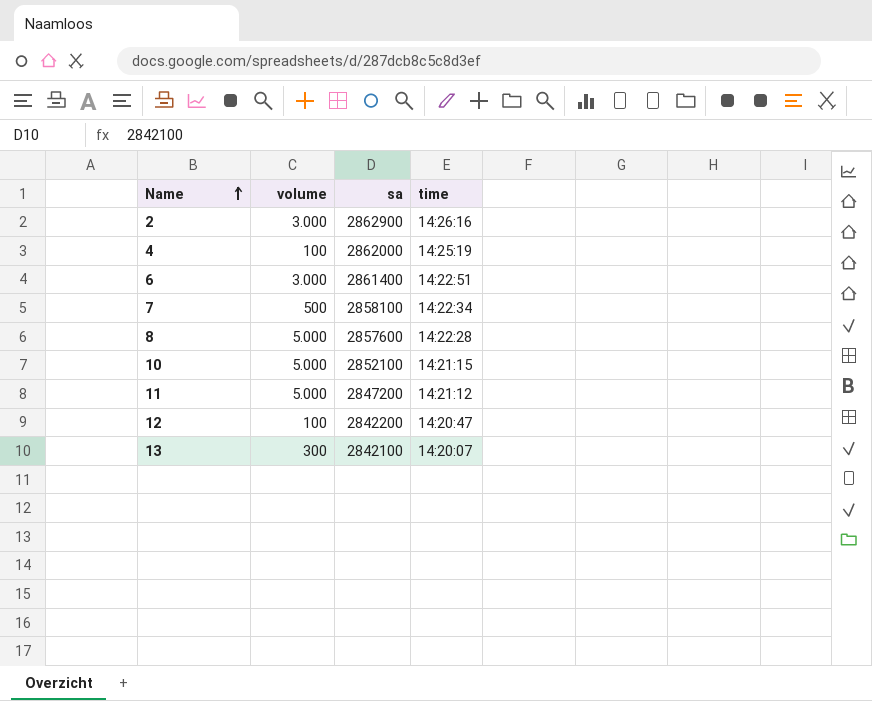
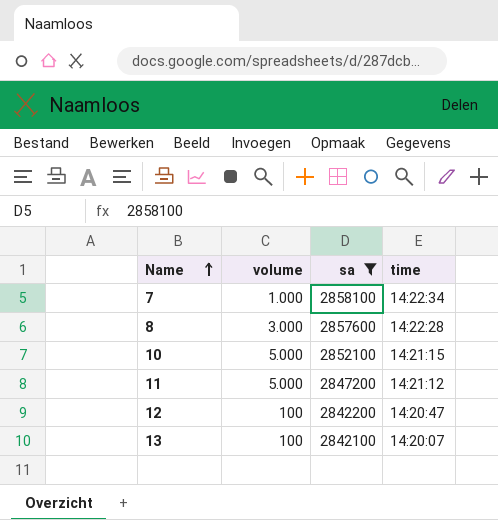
filter: none -> sa <= 2858100
7 | volume: 500 -> 1.000
8 | volume: 5.000 -> 3.000
13 | volume: 300 -> 100

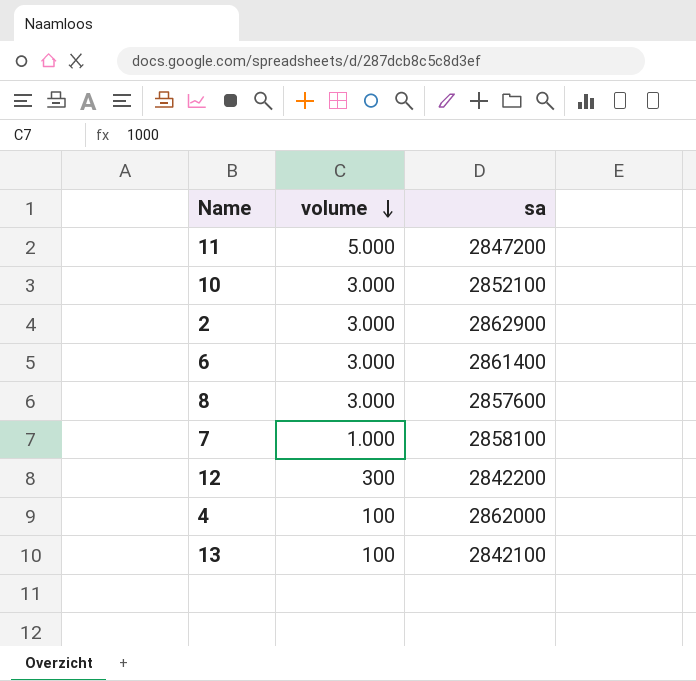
filter: sa <= 2858100 -> none
row order: Name ascending -> volume descending
column time | position: 4 -> none
10 | volume: 5.000 -> 3.000
12 | volume: 100 -> 300

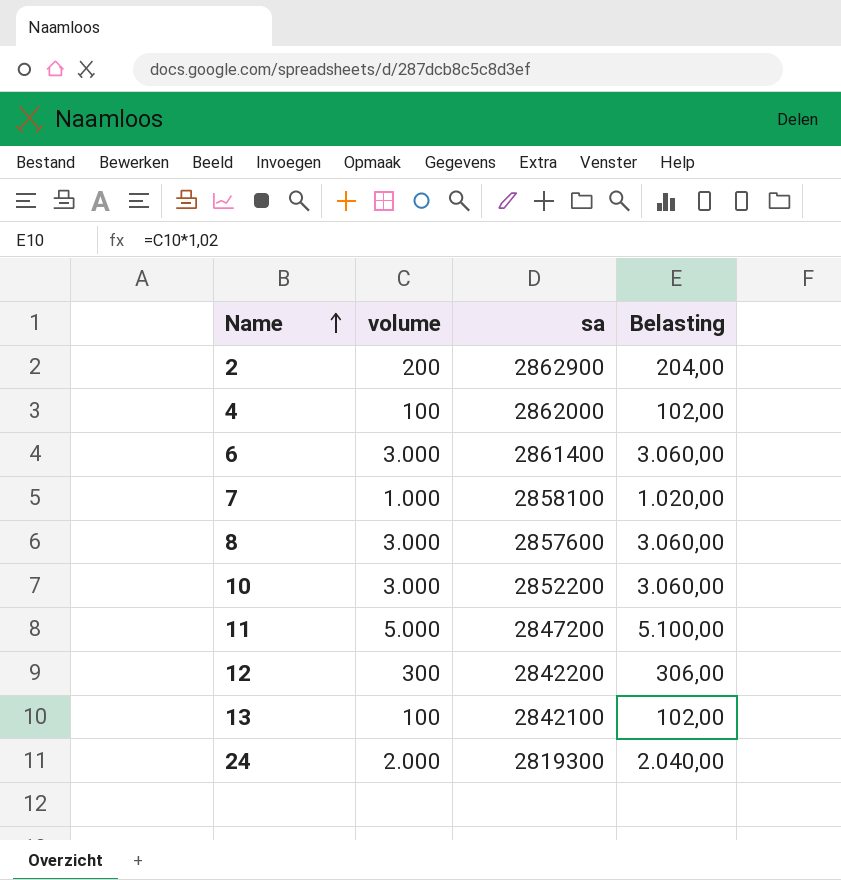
row order: volume descending -> Name ascending
column Belasting | formula: none -> [volume] * 1,02
2 | volume: 3.000 -> 200
10 | sa: 2852100 -> 2852200
row 24: none -> 2.000 | 2819300 | 2.040,00

